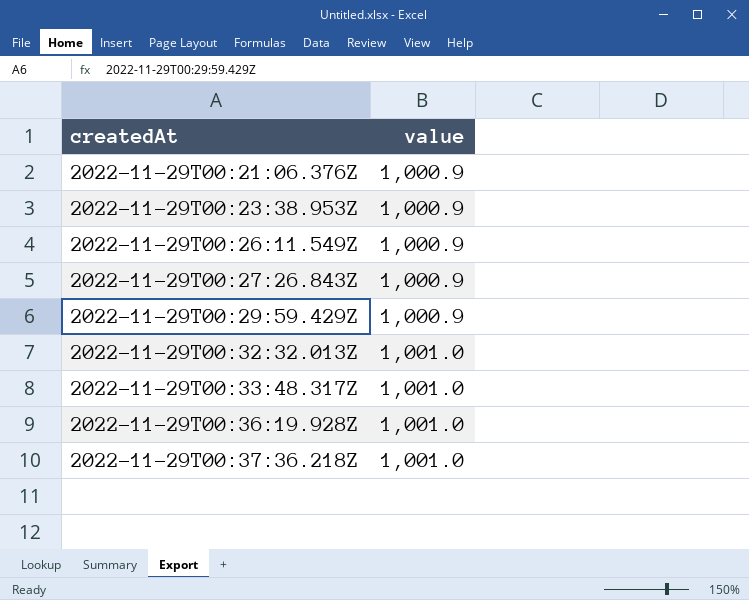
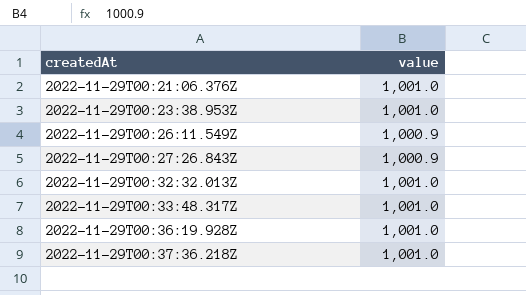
row 2022-11-29T00:29:59.429Z: 1,000.9 -> none
2022-11-29T00:21:06.376Z | value: 1,000.9 -> 1,001.0
2022-11-29T00:23:38.953Z | value: 1,000.9 -> 1,001.0

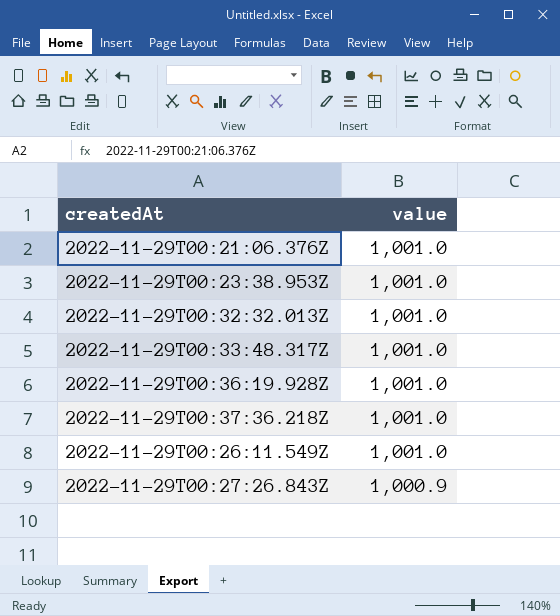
row order: createdAt ascending -> value descending
2022-11-29T00:26:11.549Z | value: 1,000.9 -> 1,001.0

